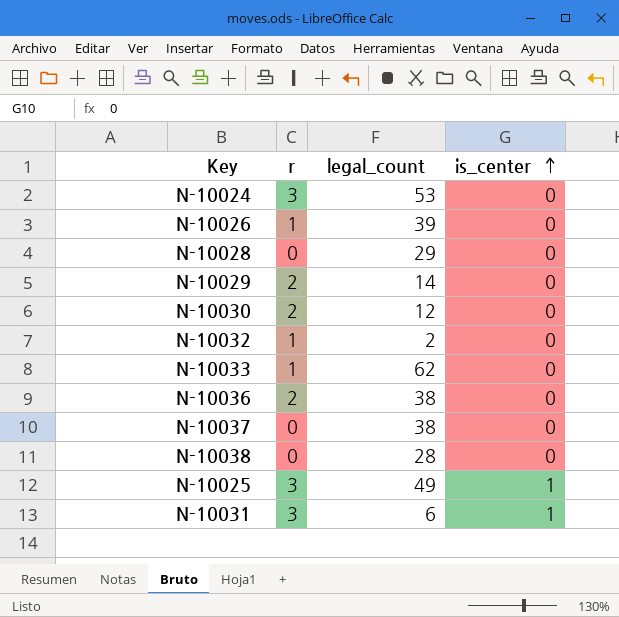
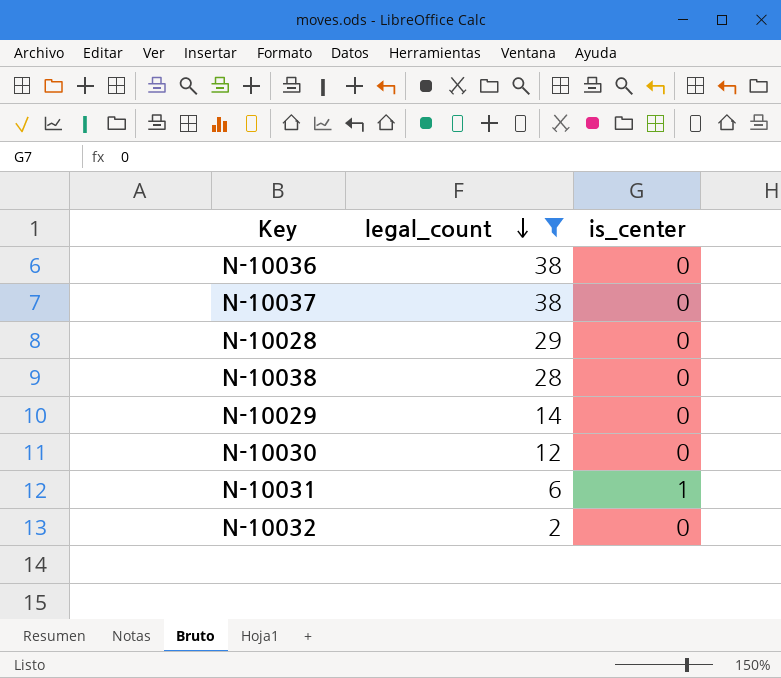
filter: none -> legal_count <= 38
row order: is_center ascending -> legal_count descending
column r | position: 2 -> none

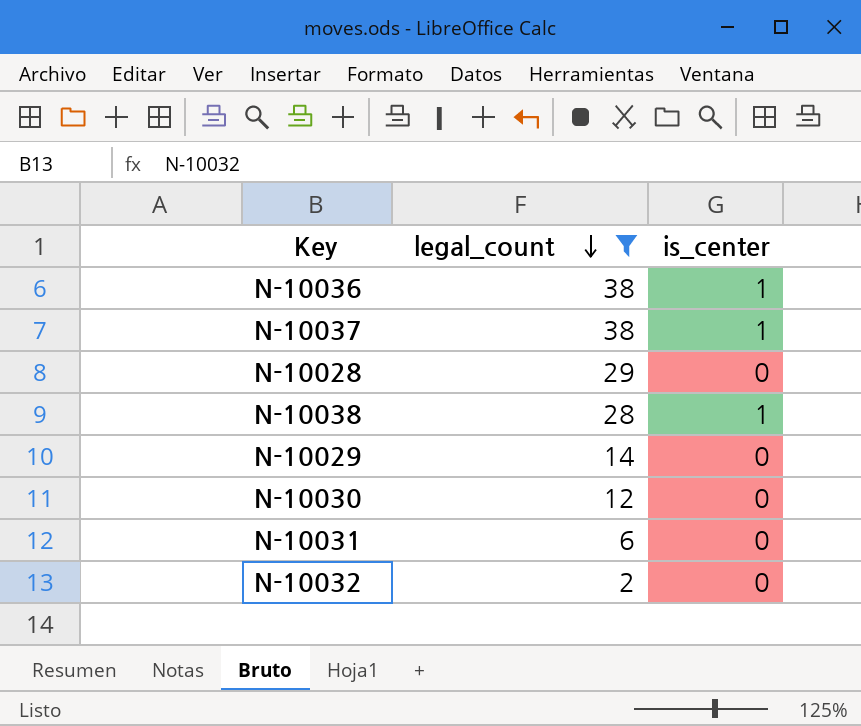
N-10036 | is_center: 0 -> 1
N-10037 | is_center: 0 -> 1
N-10038 | is_center: 0 -> 1
N-10031 | is_center: 1 -> 0

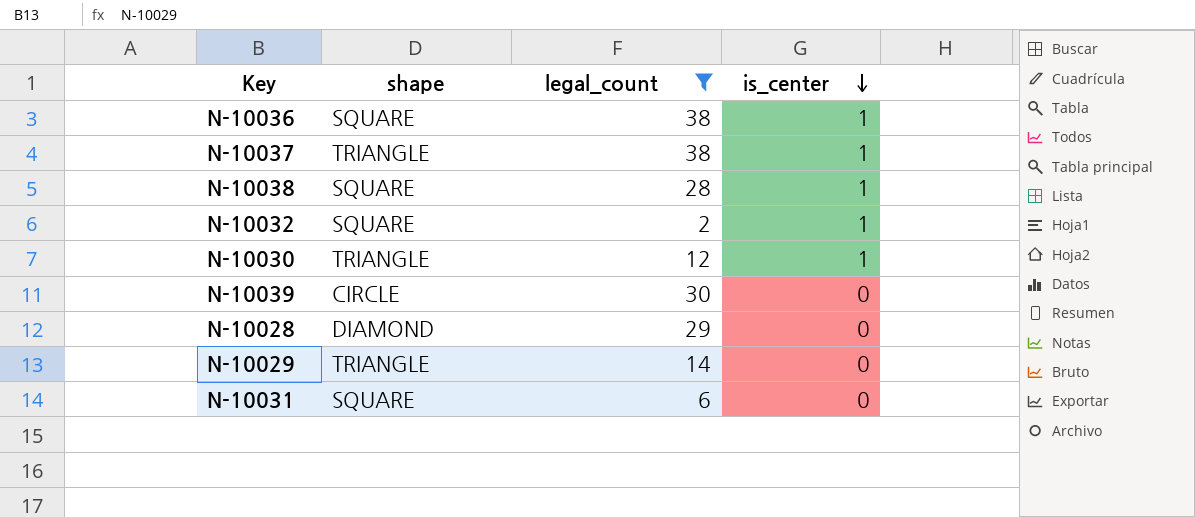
row order: legal_count descending -> is_center descending
column shape | position: none -> 2
N-10032 | is_center: 0 -> 1
N-10030 | is_center: 0 -> 1
row N-10039: none -> CIRCLE | 30 | 0

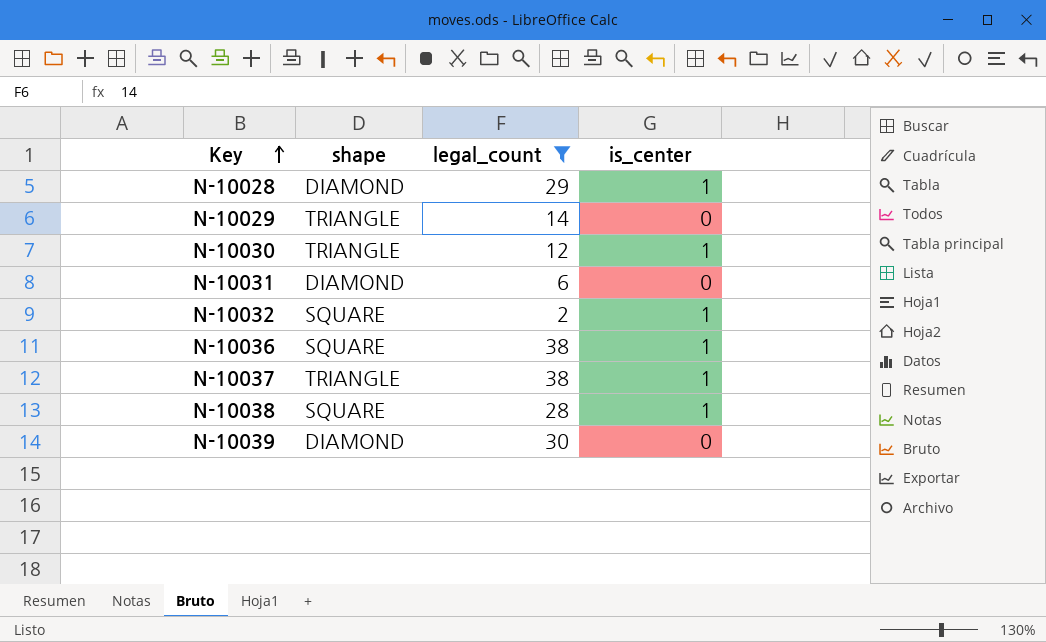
row order: is_center descending -> Key ascending
N-10028 | is_center: 0 -> 1
N-10031 | shape: SQUARE -> DIAMOND
N-10039 | shape: CIRCLE -> DIAMOND

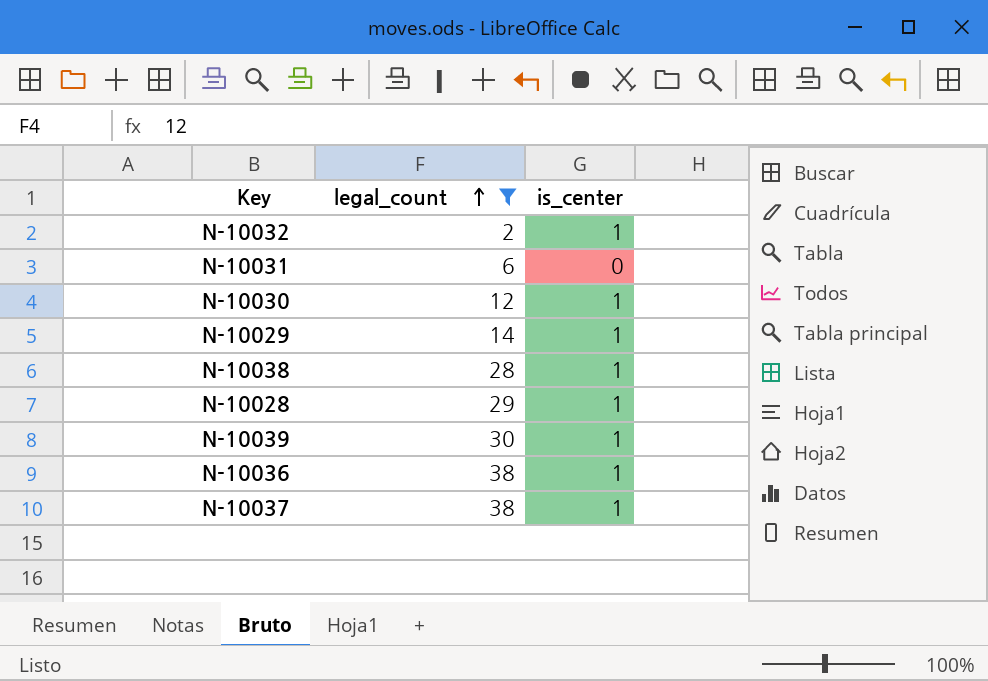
row order: Key ascending -> legal_count ascending
column shape | position: 2 -> none
N-10029 | is_center: 0 -> 1
N-10039 | is_center: 0 -> 1

